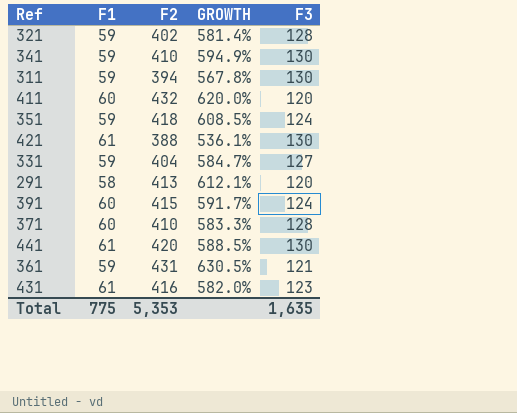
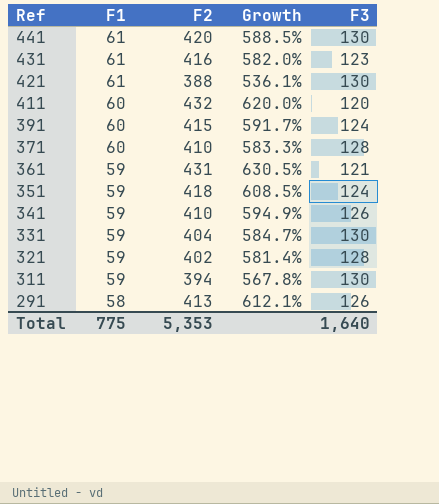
row order: none -> Ref descending
column name: GROWTH -> Growth
341 | F3: 130 -> 126
331 | F3: 127 -> 130
291 | F3: 120 -> 126
Total | F3: 1,635 -> 1,640

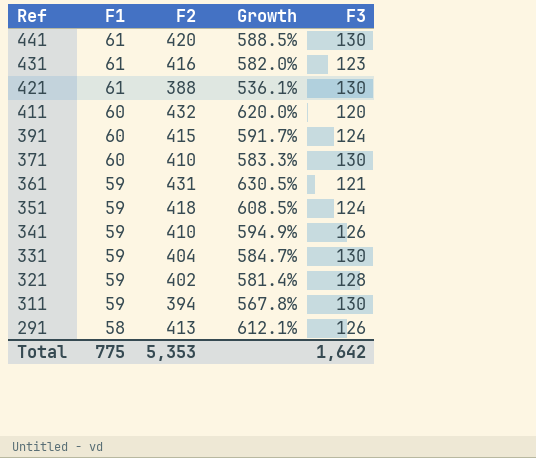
371 | F3: 128 -> 130
Total | F3: 1,640 -> 1,642

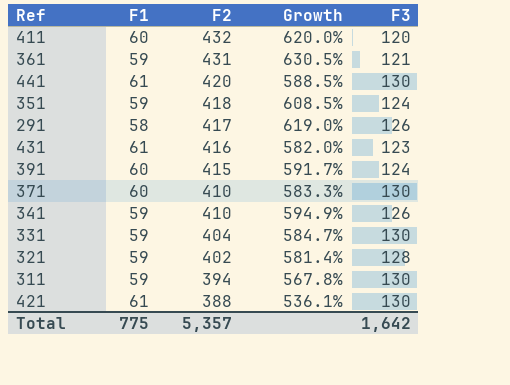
row order: Ref descending -> F2 descending
291 | F2: 413 -> 417
291 | Growth: 612.1% -> 619.0%
Total | F2: 5,353 -> 5,357

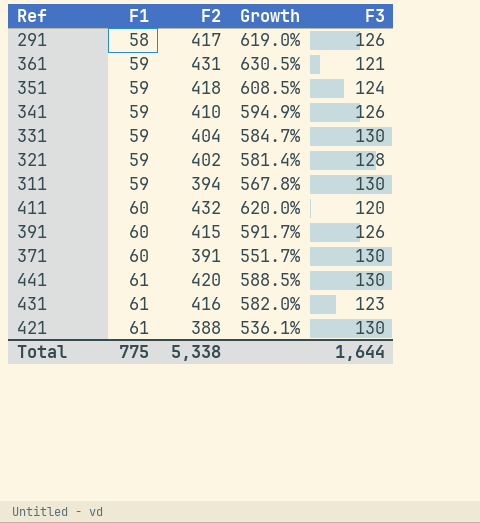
row order: F2 descending -> F1 ascending
391 | F3: 124 -> 126
371 | F2: 410 -> 391
371 | Growth: 583.3% -> 551.7%
Total | F2: 5,357 -> 5,338
Total | F3: 1,642 -> 1,644

